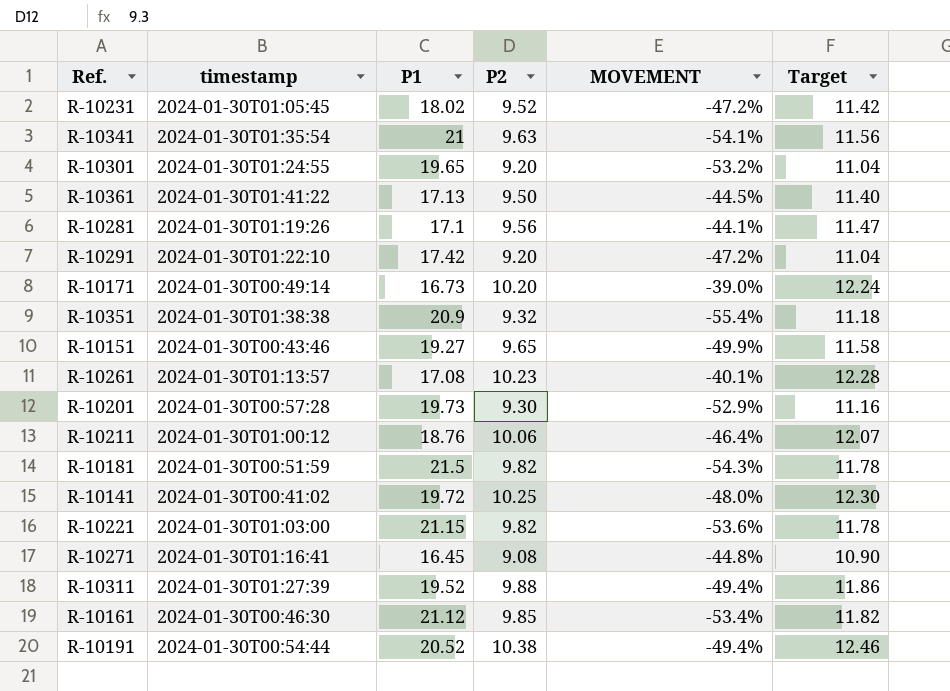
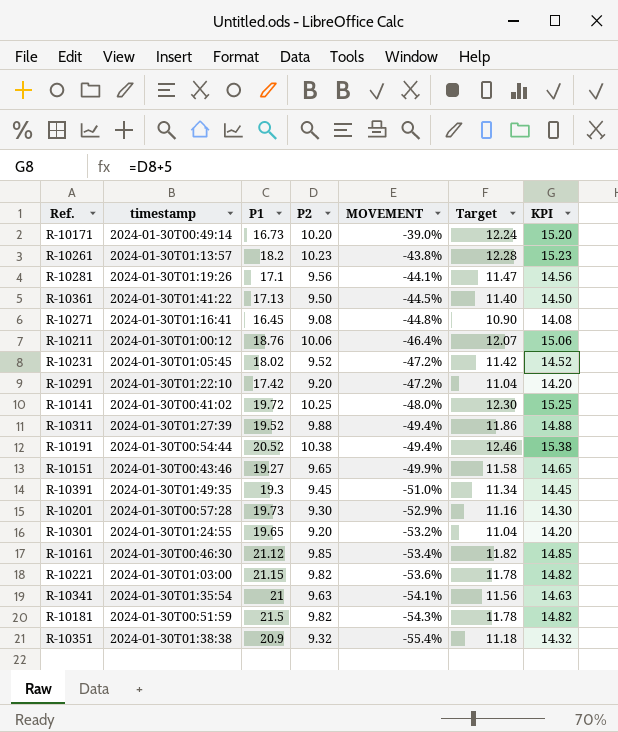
row order: none -> MOVEMENT descending
column KPI | formula: none -> [P2] + 5
R-10261 | P1: 17.08 -> 18.2
R-10261 | MOVEMENT: -40.1% -> -43.8%
row R-10391: none -> 2024-01-30T01:49:35 | 19.3 | 9.45 | -51.0% | 11.34 | 14.45

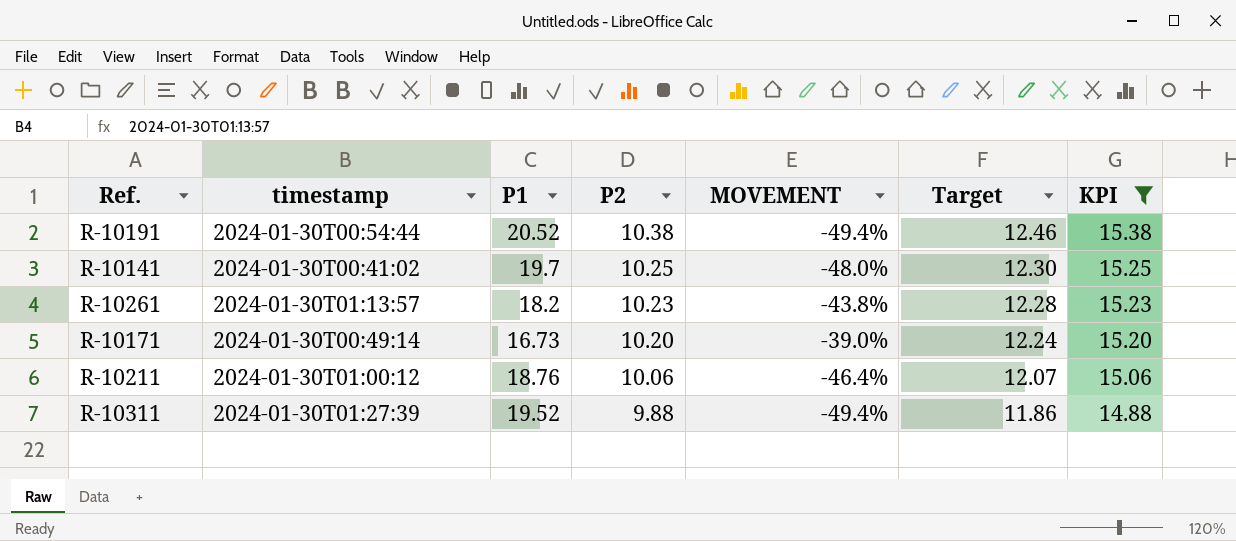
filter: none -> KPI >= 14.88
row order: MOVEMENT descending -> P2 descending
R-10141 | P1: 19.72 -> 19.7

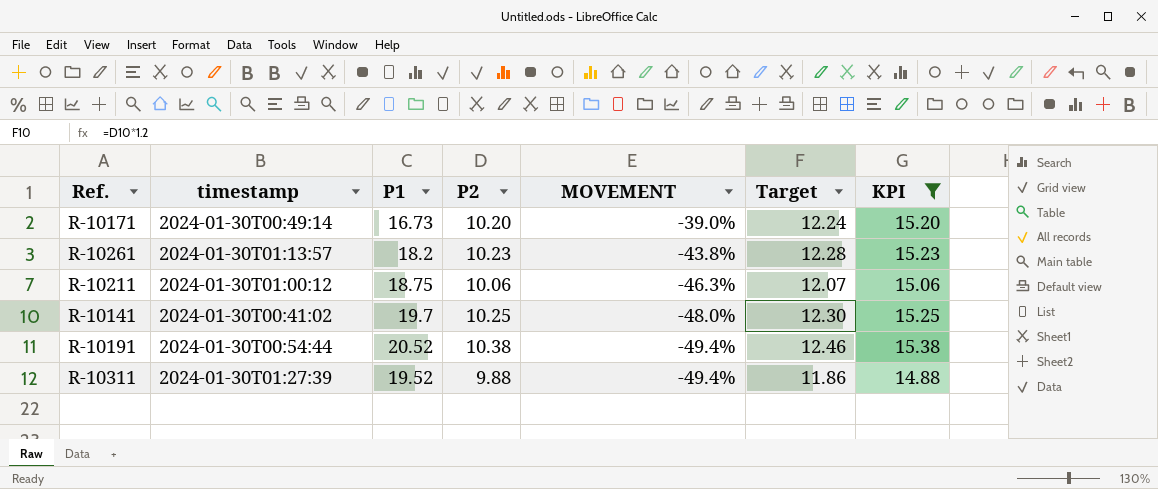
row order: P2 descending -> MOVEMENT descending
R-10211 | P1: 18.76 -> 18.75
R-10211 | MOVEMENT: -46.4% -> -46.3%

